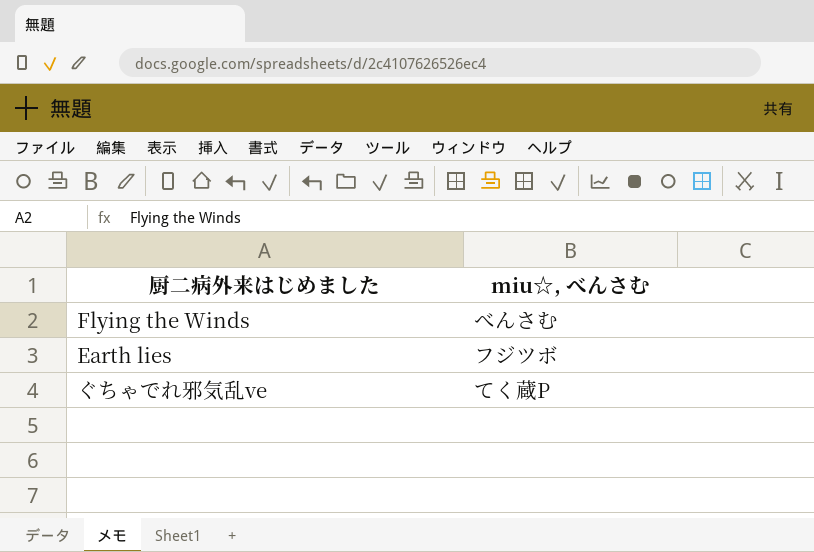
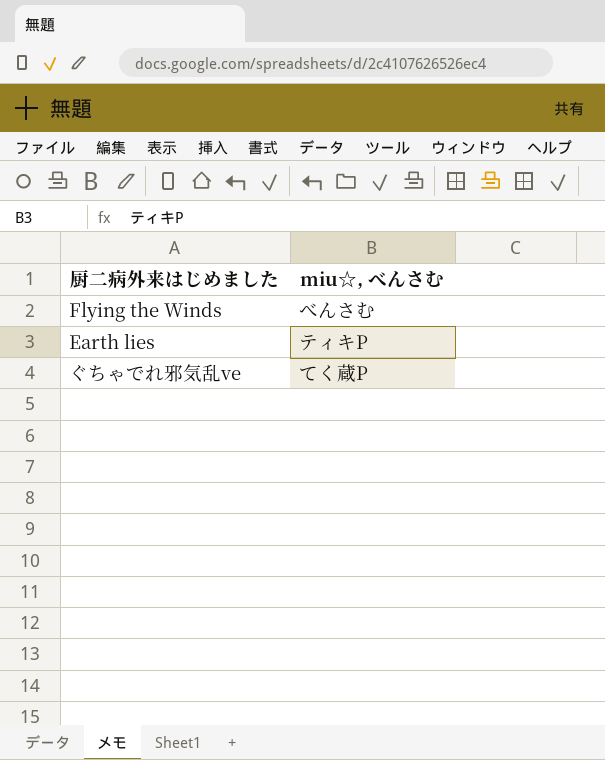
Earth lies | miu☆, べんさむ: フジツボ -> ティキP

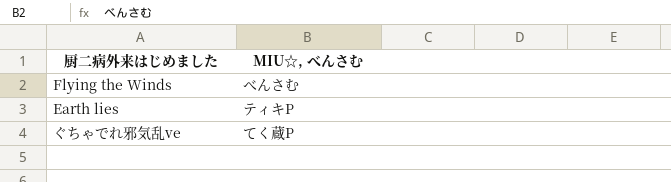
column name: miu☆, べんさむ -> MIU☆, べんさむ

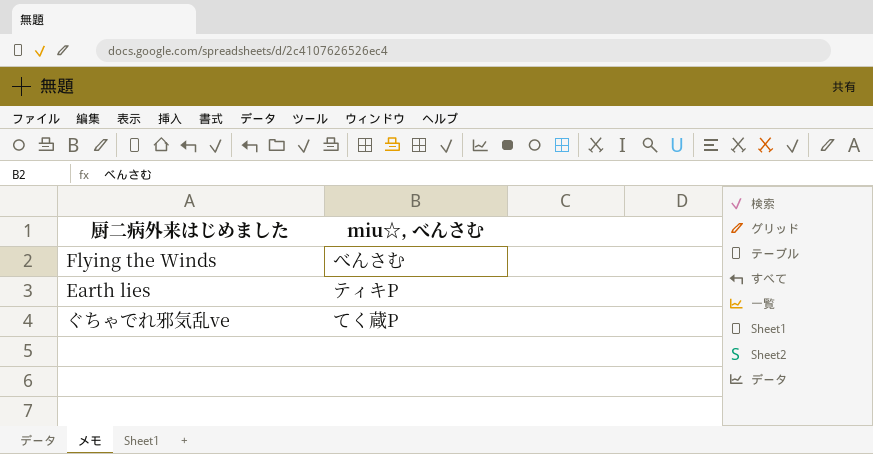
column name: MIU☆, べんさむ -> miu☆, べんさむ

